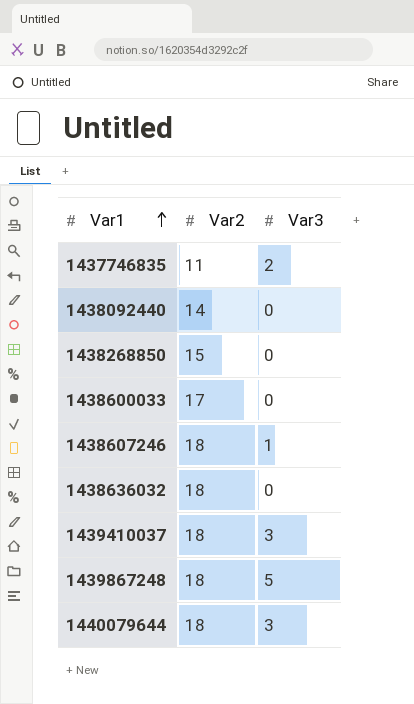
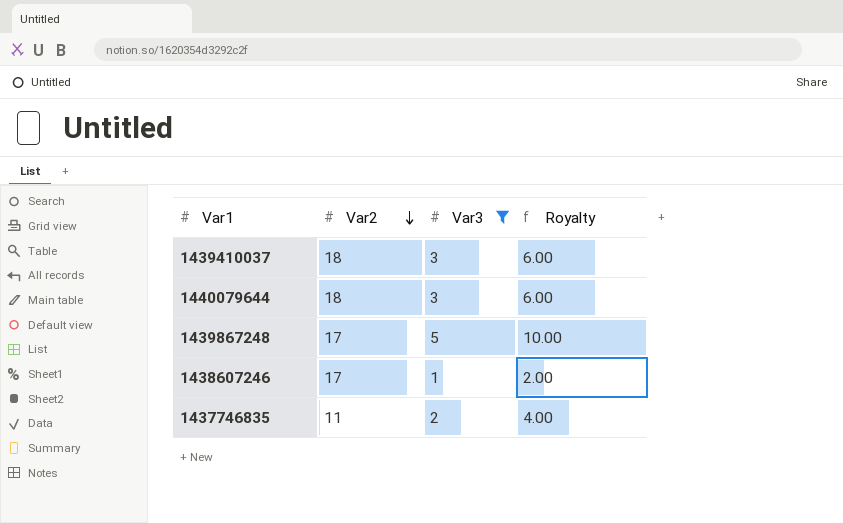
filter: none -> Var3 != 0
row order: Var1 ascending -> Var2 descending
column Royalty | formula: none -> [Var3] * 2
1439867248 | Var2: 18 -> 17
1438607246 | Var2: 18 -> 17

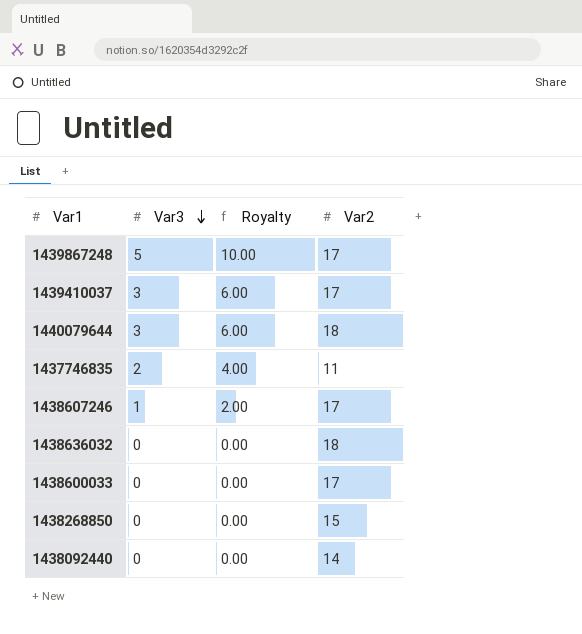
filter: Var3 != 0 -> none
row order: Var2 descending -> Var3 descending
column Var2 | position: 2 -> 4
1439410037 | Var2: 18 -> 17

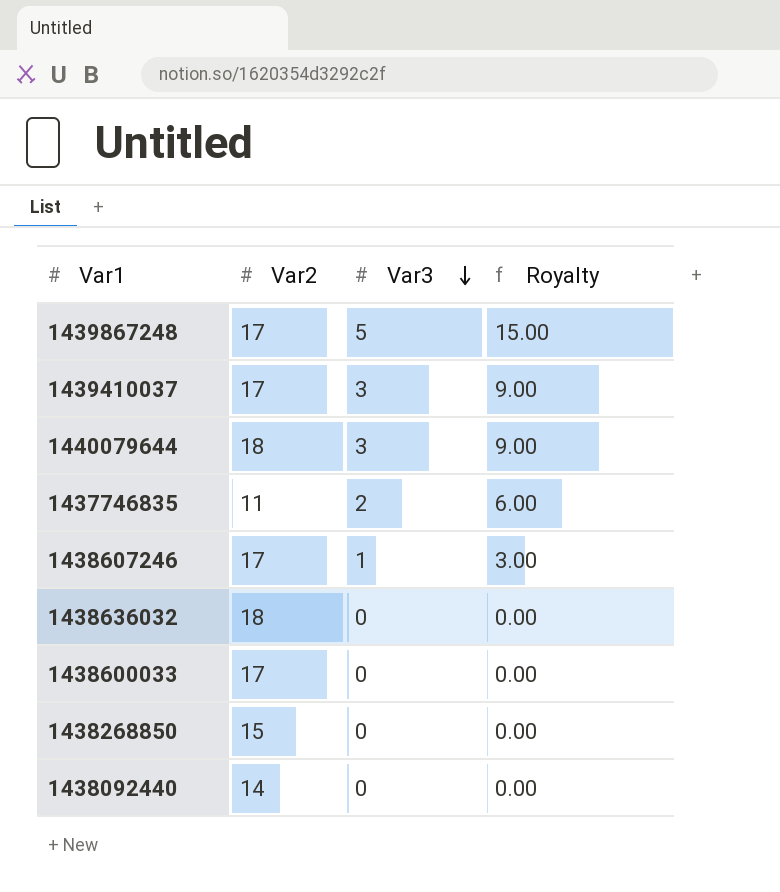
column Var2 | position: 4 -> 2
column Royalty | formula: [Var3] * 2 -> [Var3] * 3

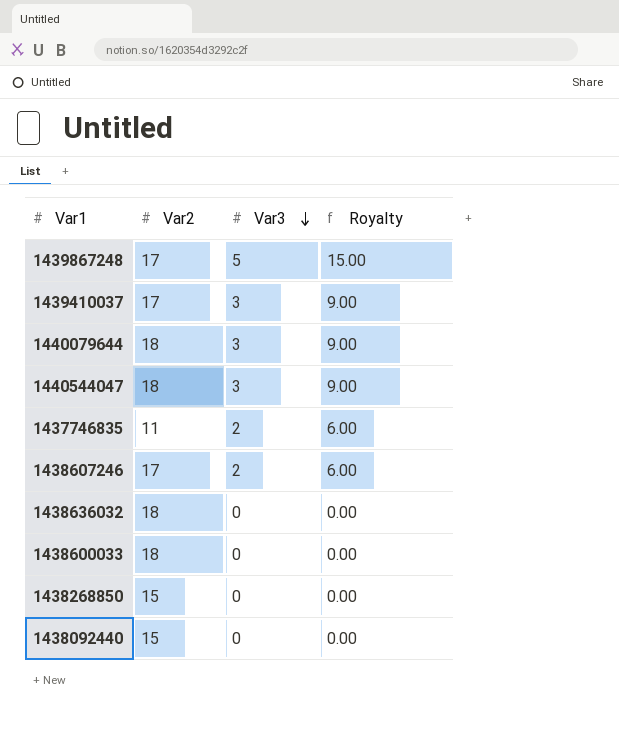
row 1440544047: none -> 18 | 3 | 9.00
1438607246 | Var3: 1 -> 2
1438607246 | Royalty: 3.00 -> 6.00
1438600033 | Var2: 17 -> 18
1438092440 | Var2: 14 -> 15

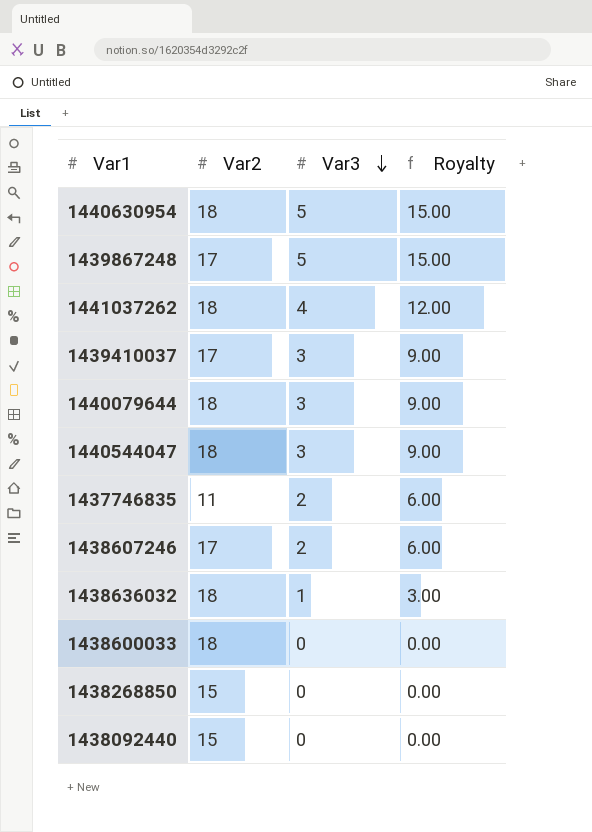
row 1440630954: none -> 18 | 5 | 15.00
row 1441037262: none -> 18 | 4 | 12.00
1438636032 | Var3: 0 -> 1
1438636032 | Royalty: 0.00 -> 3.00

